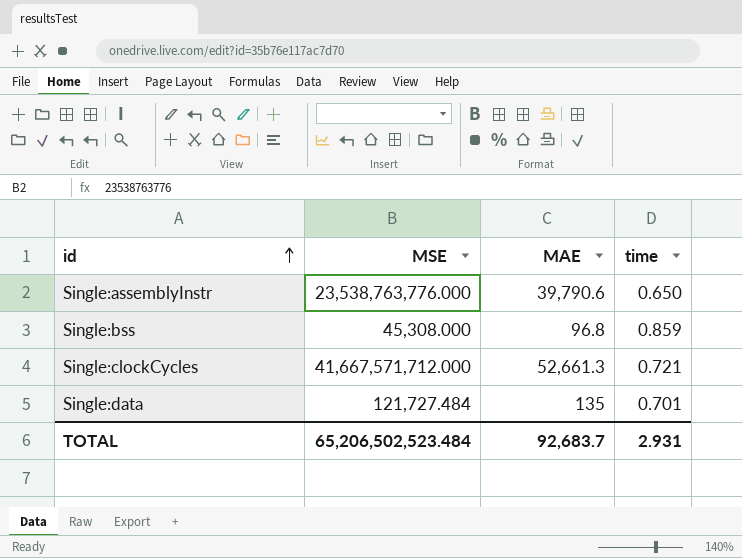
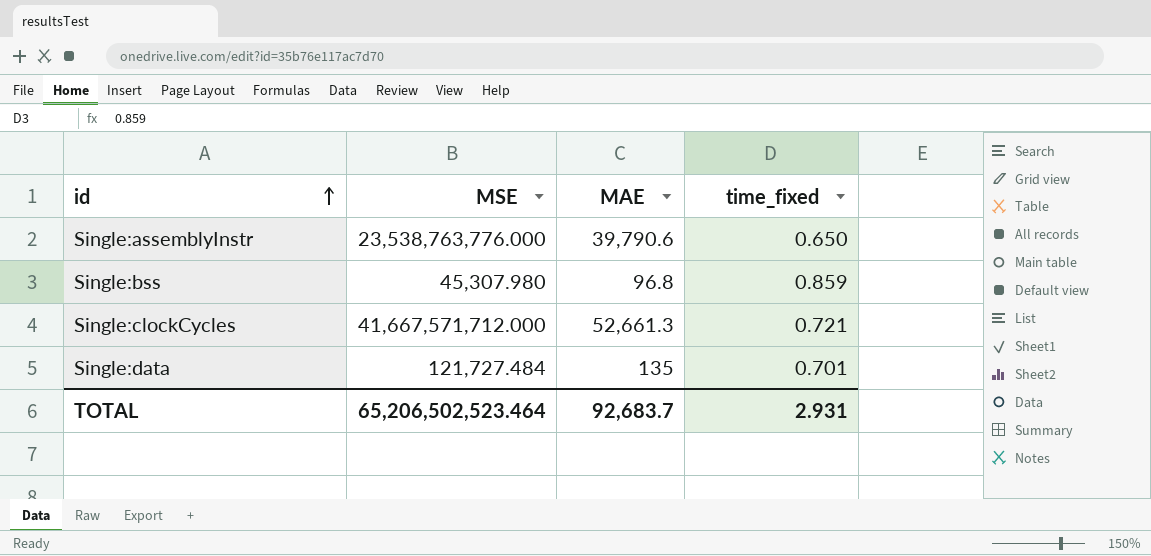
column name: time -> time_fixed
Single:bss | MSE: 45,308.000 -> 45,307.980
TOTAL | MSE: 65,206,502,523.484 -> 65,206,502,523.464

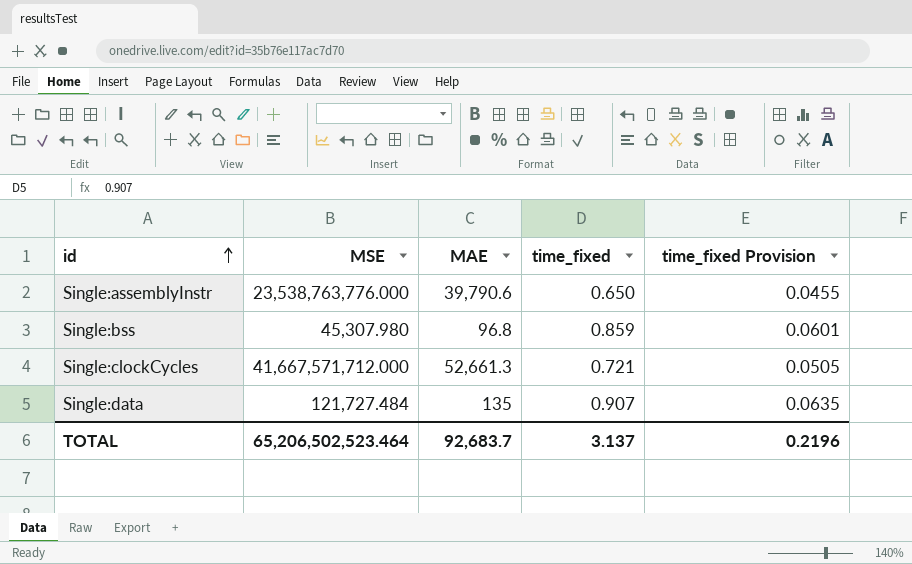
column time_fixed Provision | formula: none -> [time_fixed] * 0.07
Single:data | time_fixed: 0.701 -> 0.907
TOTAL | time_fixed: 2.931 -> 3.137

